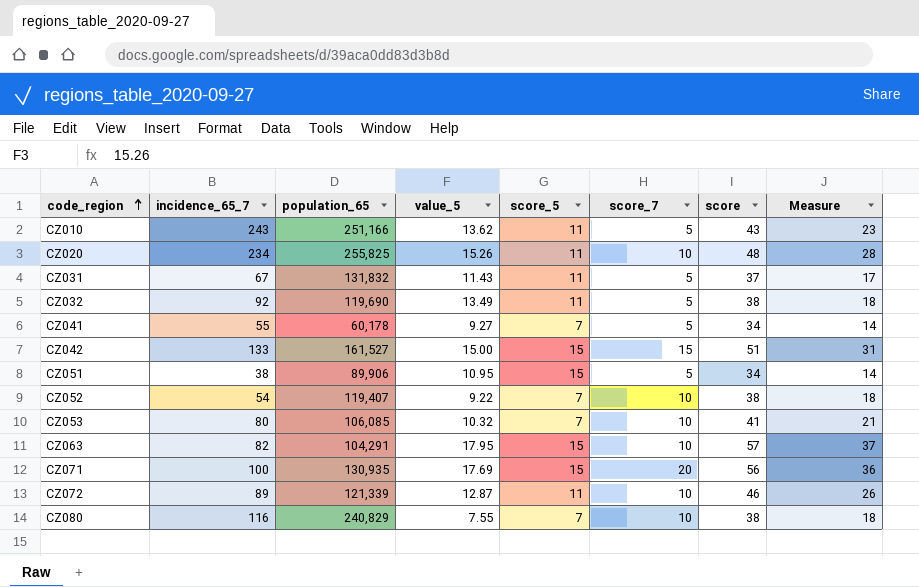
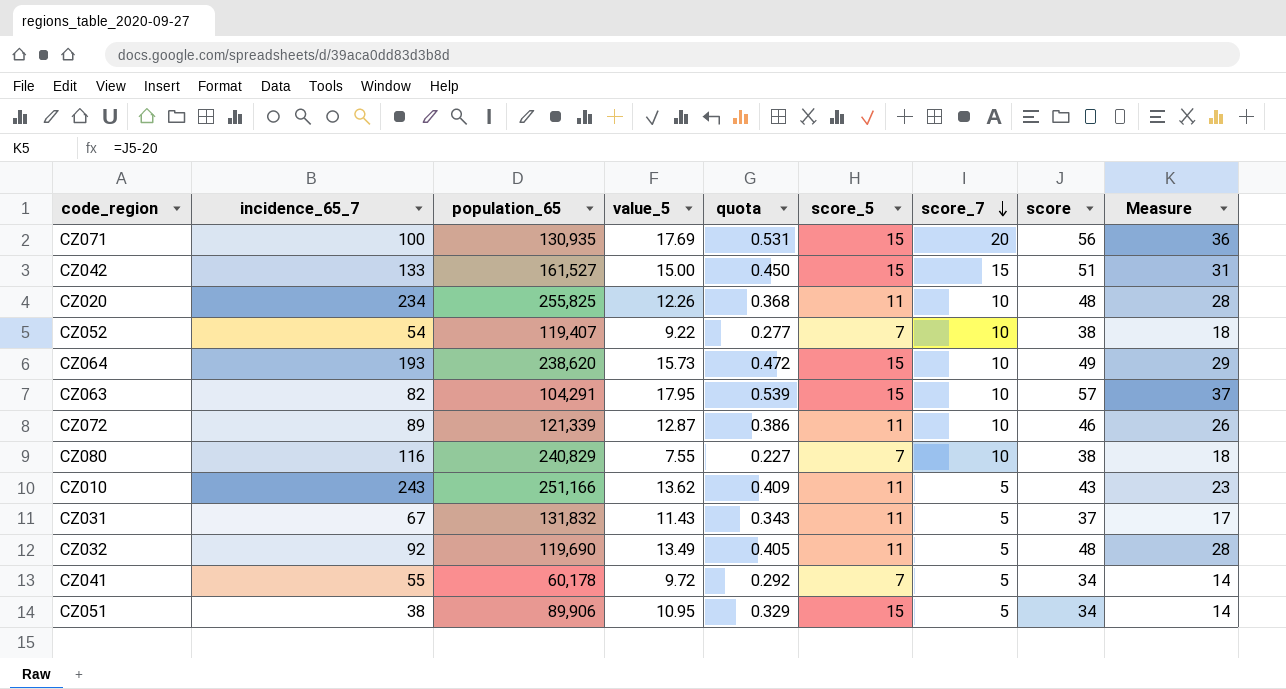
row order: code_region ascending -> score_7 descending
column quota | formula: none -> [value_5] * 0.03
row CZ053: 80 | 106,085 | 10.32 | 7 | 10 | 41 | 21 -> none
CZ020 | value_5: 15.26 -> 12.26
row CZ064: none -> 193 | 238,620 | 15.73 | 0.472 | 15 | 10 | 49 | 29
CZ032 | score: 38 -> 48
CZ032 | Measure: 18 -> 28
CZ041 | value_5: 9.27 -> 9.72

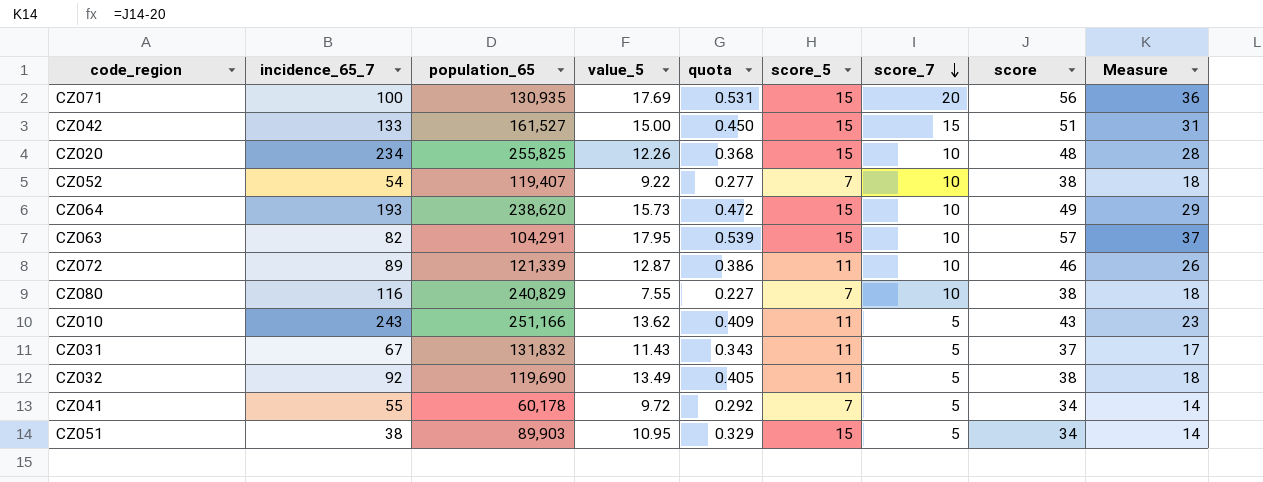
CZ020 | score_5: 11 -> 15
CZ032 | score: 48 -> 38
CZ032 | Measure: 28 -> 18
CZ051 | population_65: 89,906 -> 89,903

